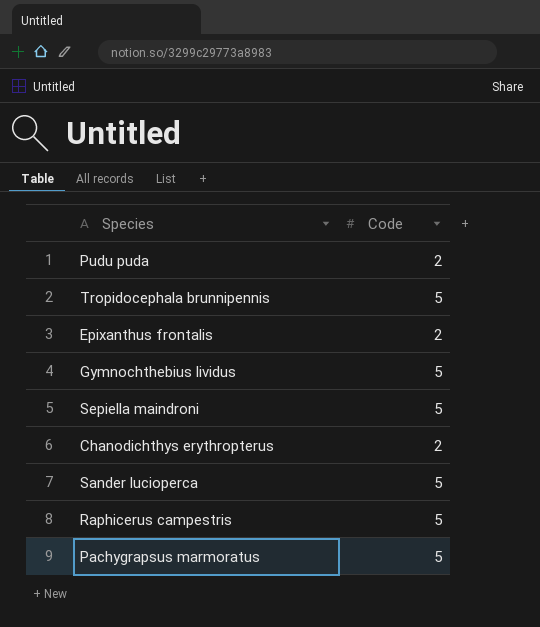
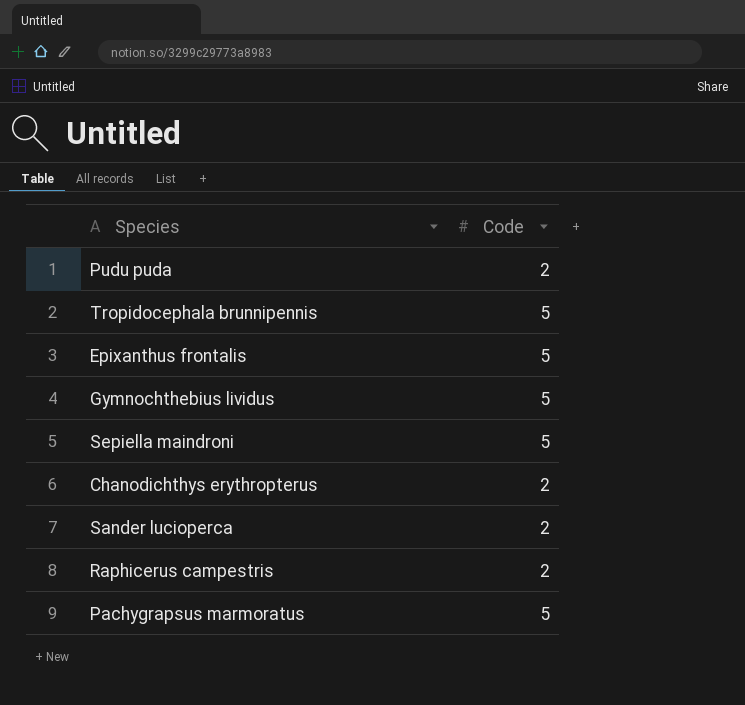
Epixanthus frontalis | Code: 2 -> 5
Sander lucioperca | Code: 5 -> 2
Raphicerus campestris | Code: 5 -> 2

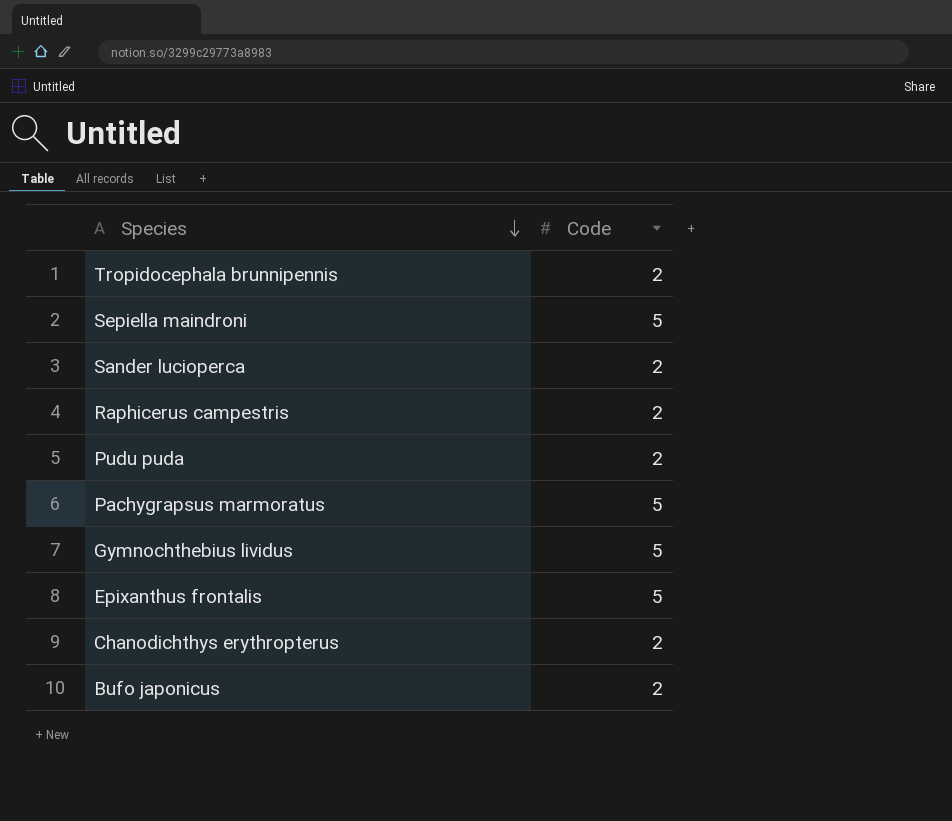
row order: none -> Species descending
Tropidocephala brunnipennis | Code: 5 -> 2
row Bufo japonicus: none -> 2

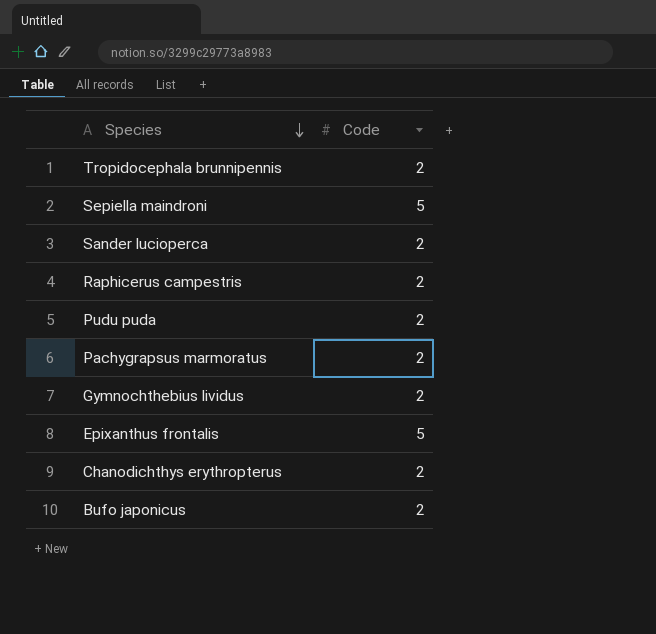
Pachygrapsus marmoratus | Code: 5 -> 2
Gymnochthebius lividus | Code: 5 -> 2

